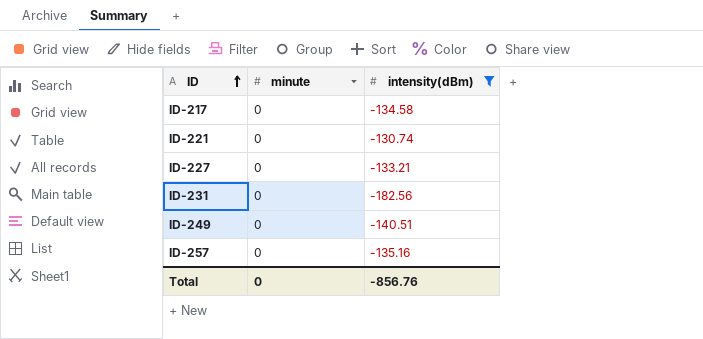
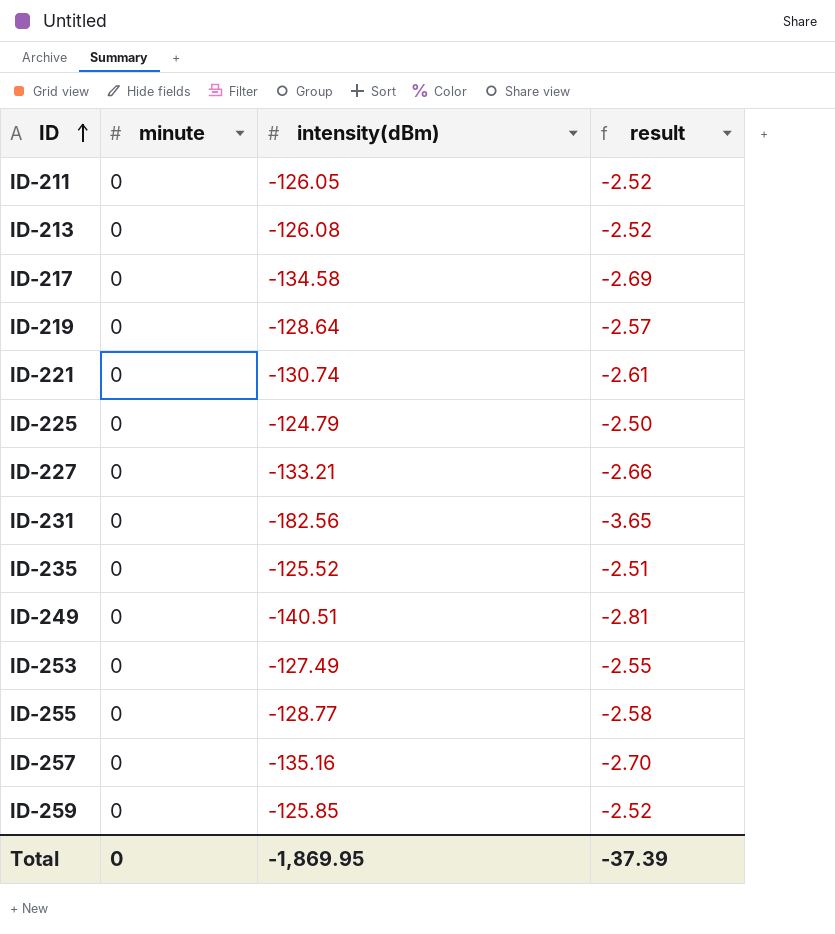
filter: intensity(dBm) <= -130.74 -> none
column result | formula: none -> [intensity(dBm)] * 0.02
Total | intensity(dBm): -856.76 -> -1,869.95

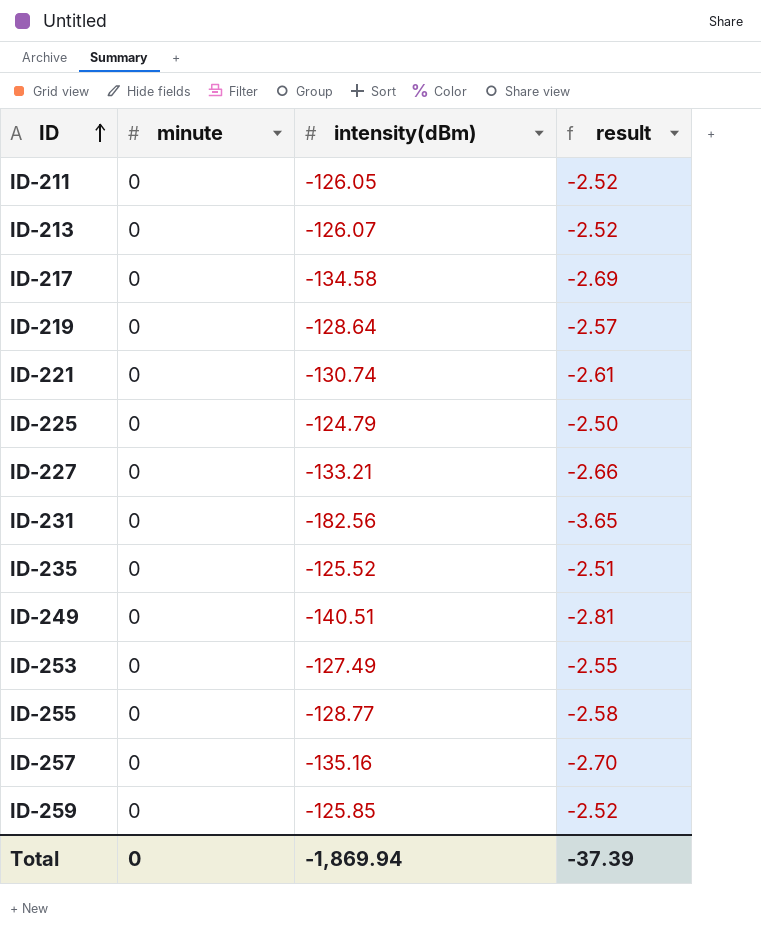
ID-213 | intensity(dBm): -126.08 -> -126.07
Total | intensity(dBm): -1,869.95 -> -1,869.94

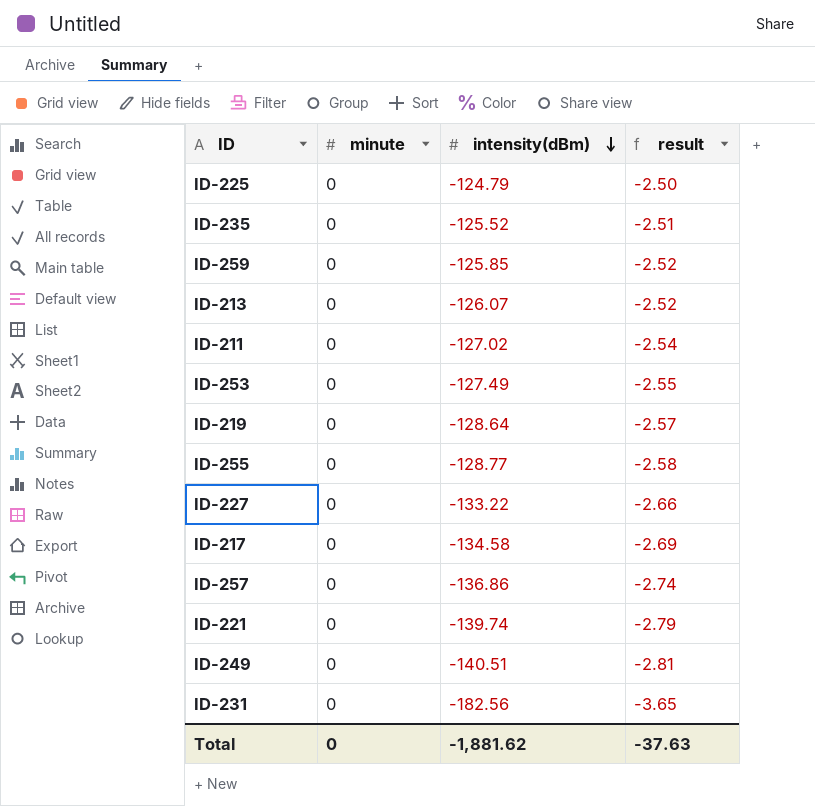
row order: ID ascending -> intensity(dBm) descending
ID-211 | intensity(dBm): -126.05 -> -127.02
ID-211 | result: -2.52 -> -2.54
ID-227 | intensity(dBm): -133.21 -> -133.22
ID-257 | intensity(dBm): -135.16 -> -136.86
ID-257 | result: -2.70 -> -2.74
ID-221 | intensity(dBm): -130.74 -> -139.74
ID-221 | result: -2.61 -> -2.79
Total | intensity(dBm): -1,869.94 -> -1,881.62
Total | result: -37.39 -> -37.63

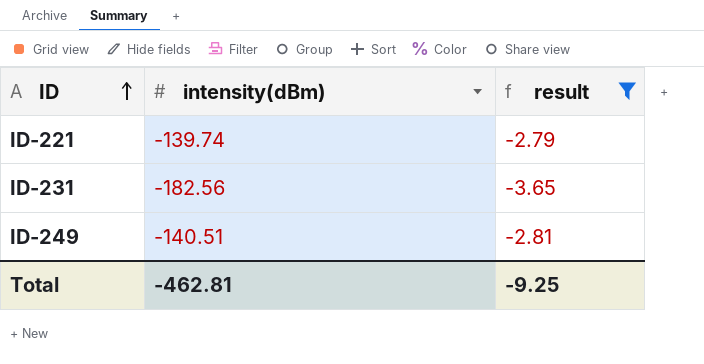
filter: none -> result <= -2.79
row order: intensity(dBm) descending -> ID ascending
column minute | position: 2 -> none
Total | intensity(dBm): -1,881.62 -> -462.81
Total | result: -37.63 -> -9.25

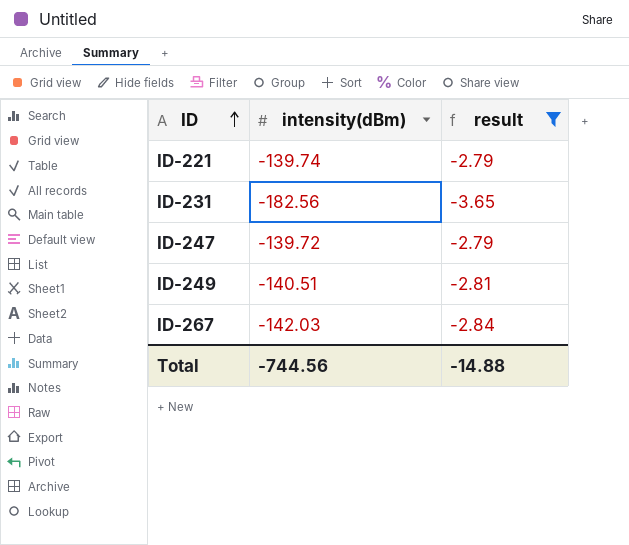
row ID-247: none -> -139.72 | -2.79
row ID-267: none -> -142.03 | -2.84
Total | intensity(dBm): -462.81 -> -744.56
Total | result: -9.25 -> -14.88

